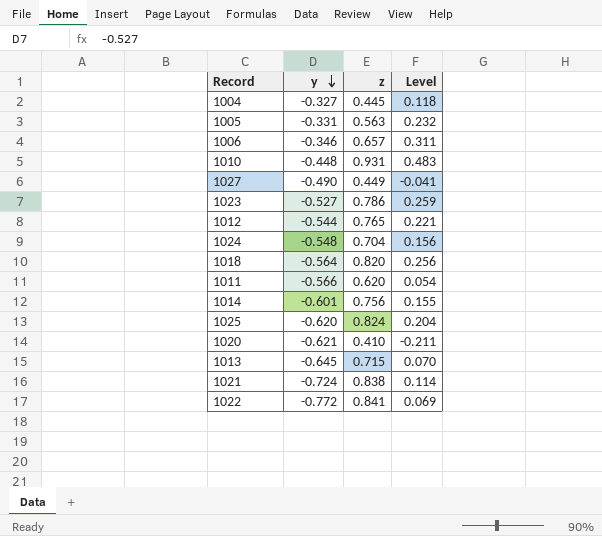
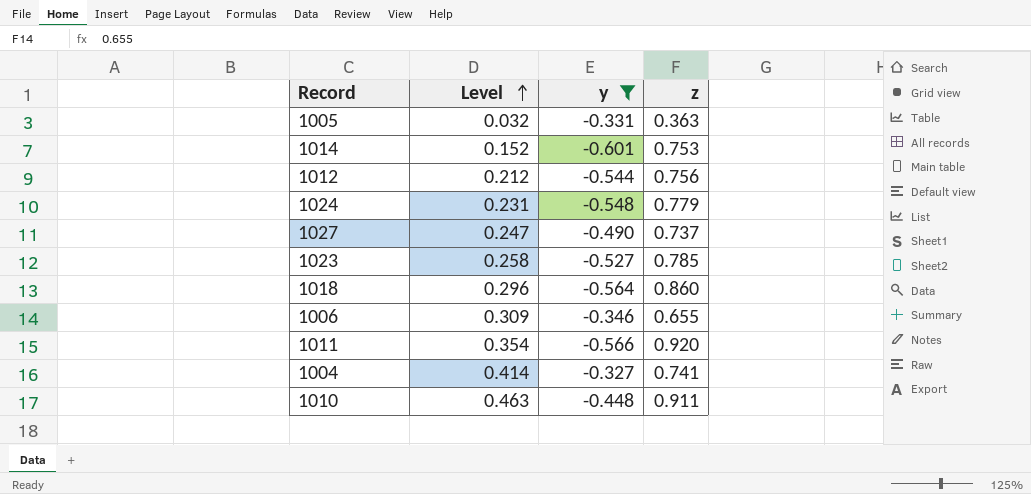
filter: none -> y >= -0.601
row order: y descending -> Level ascending
column Level | position: 4 -> 2
1005 | Level: 0.232 -> 0.032
1005 | z: 0.563 -> 0.363
1014 | Level: 0.155 -> 0.152
1014 | z: 0.756 -> 0.753
1012 | Level: 0.221 -> 0.212
1012 | z: 0.765 -> 0.756
1024 | Level: 0.156 -> 0.231
1024 | z: 0.704 -> 0.779
1027 | Level: -0.041 -> 0.247
1027 | z: 0.449 -> 0.737
1023 | Level: 0.259 -> 0.258
1023 | z: 0.786 -> 0.785
1018 | Level: 0.256 -> 0.296
1018 | z: 0.820 -> 0.860
1006 | Level: 0.311 -> 0.309
1006 | z: 0.657 -> 0.655
1011 | Level: 0.054 -> 0.354
1011 | z: 0.620 -> 0.920
1004 | Level: 0.118 -> 0.414
1004 | z: 0.445 -> 0.741
1010 | Level: 0.483 -> 0.463
1010 | z: 0.931 -> 0.911

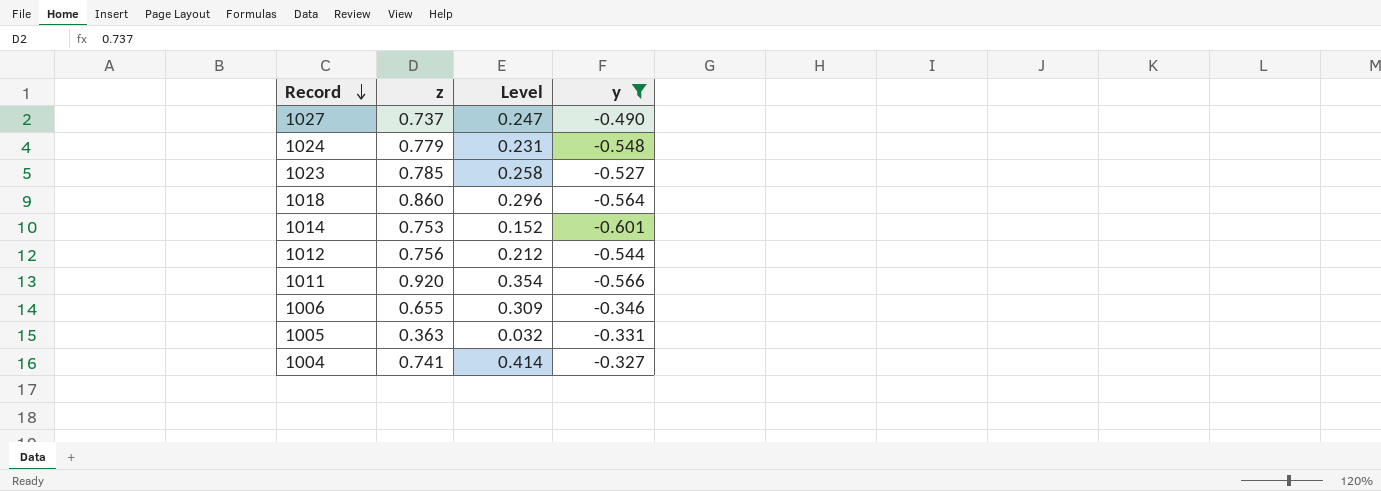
row order: Level ascending -> Record descending
column z | position: 4 -> 2
row 1010: 0.463 | -0.448 | 0.911 -> none

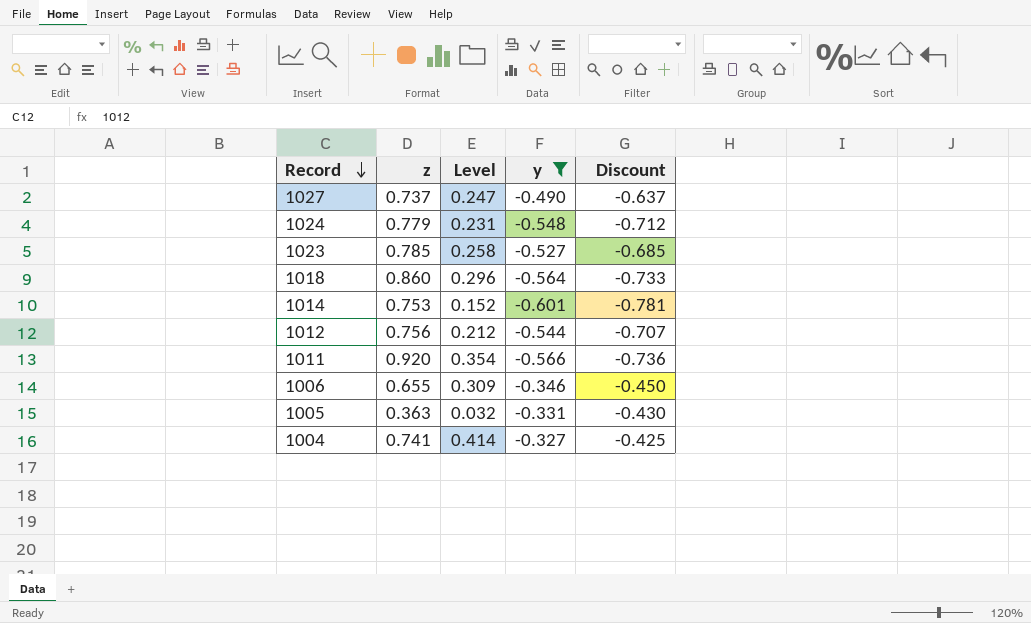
column Discount | formula: none -> [y] * 1.3

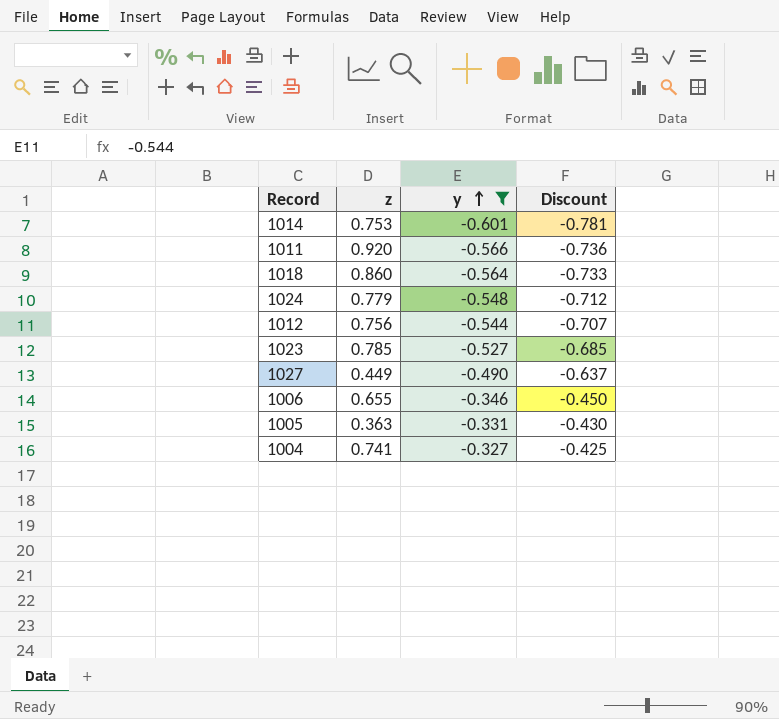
row order: Record descending -> y ascending
column Level | formula: [z] + [y] -> none
1027 | z: 0.737 -> 0.449

